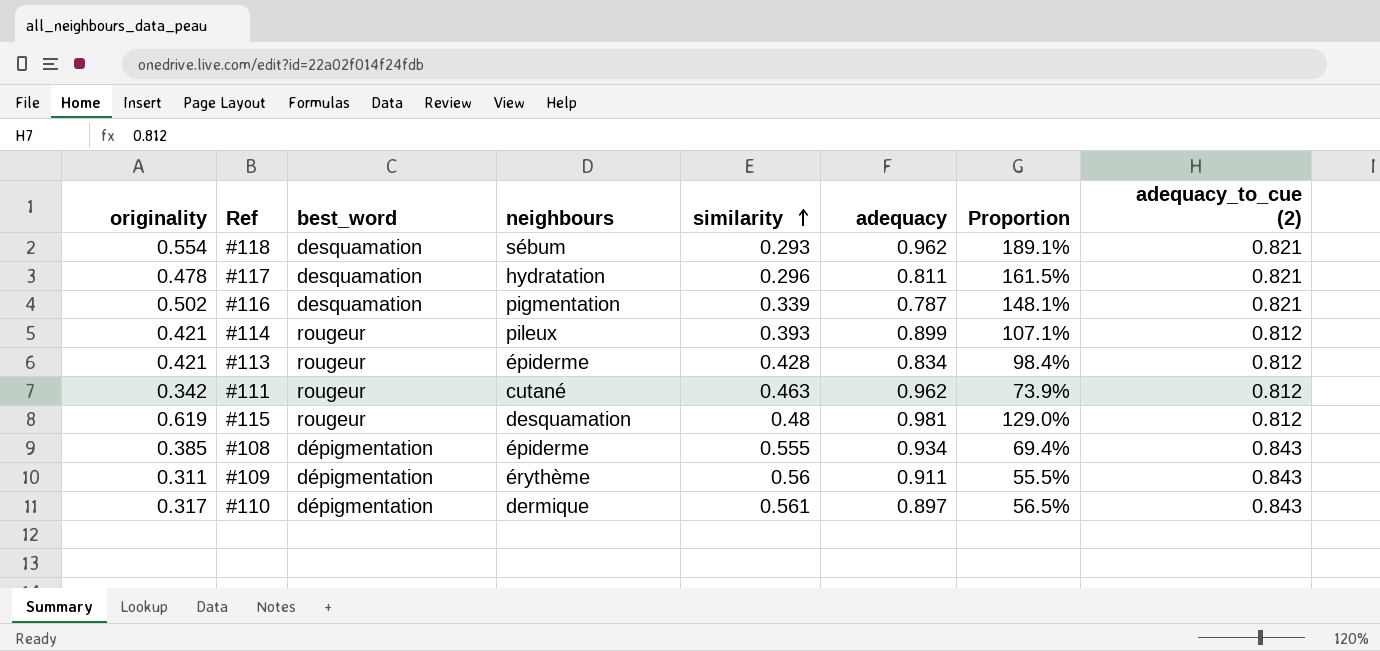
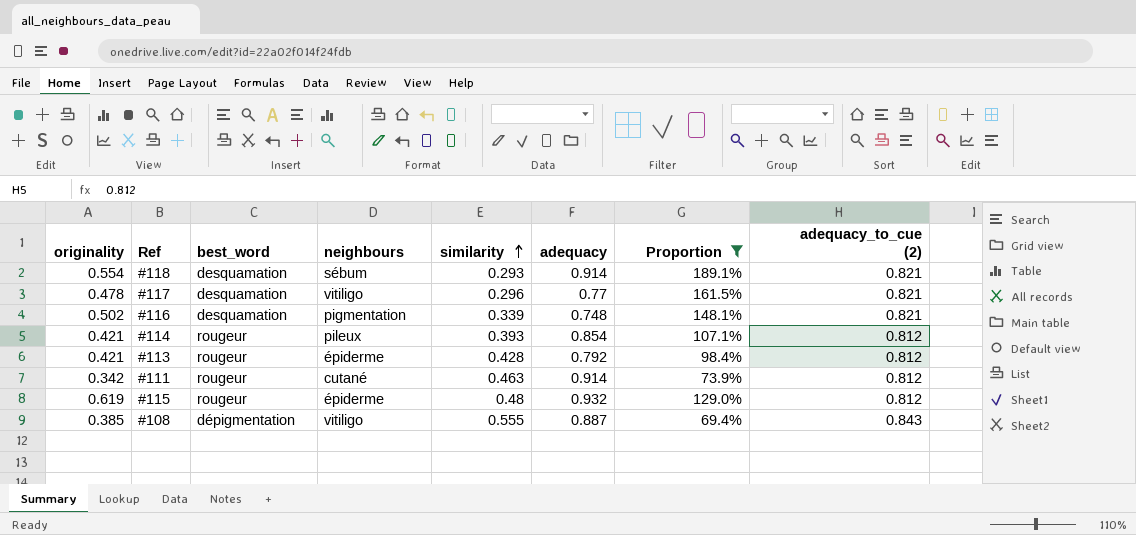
filter: none -> Proportion >= 69.4%
#118 | adequacy: 0.962 -> 0.914
#117 | neighbours: hydratation -> vitiligo
#117 | adequacy: 0.811 -> 0.77
#116 | adequacy: 0.787 -> 0.748
#114 | adequacy: 0.899 -> 0.854
#113 | adequacy: 0.834 -> 0.792
#111 | adequacy: 0.962 -> 0.914
#115 | neighbours: desquamation -> épiderme
#115 | adequacy: 0.981 -> 0.932
#108 | neighbours: épiderme -> vitiligo
#108 | adequacy: 0.934 -> 0.887

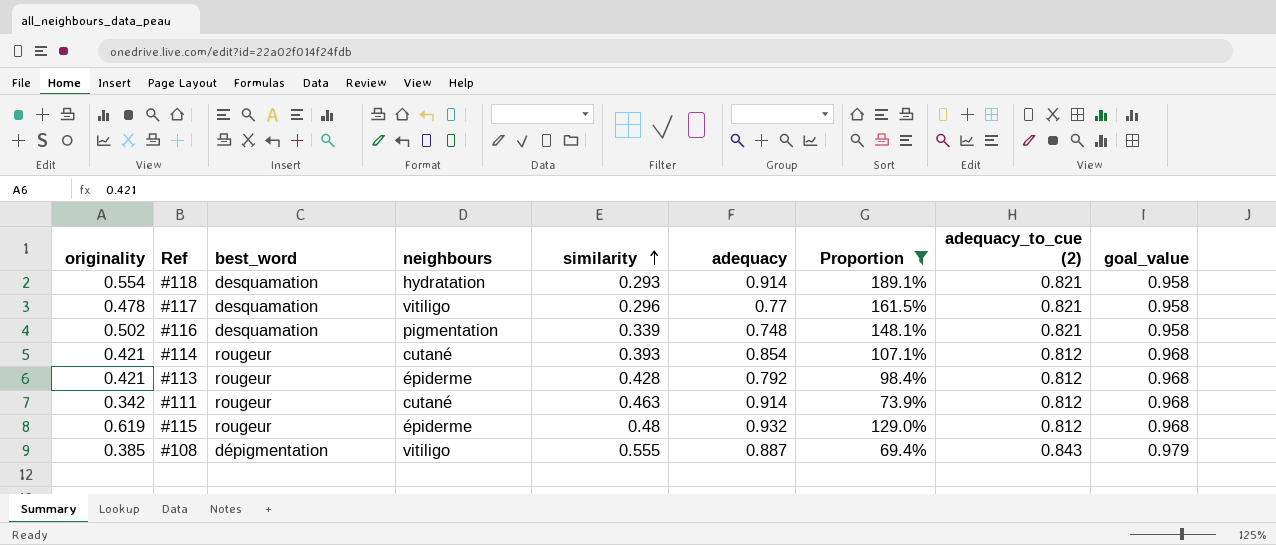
column goal_value | position: none -> 9
#118 | neighbours: sébum -> hydratation
#114 | neighbours: pileux -> cutané

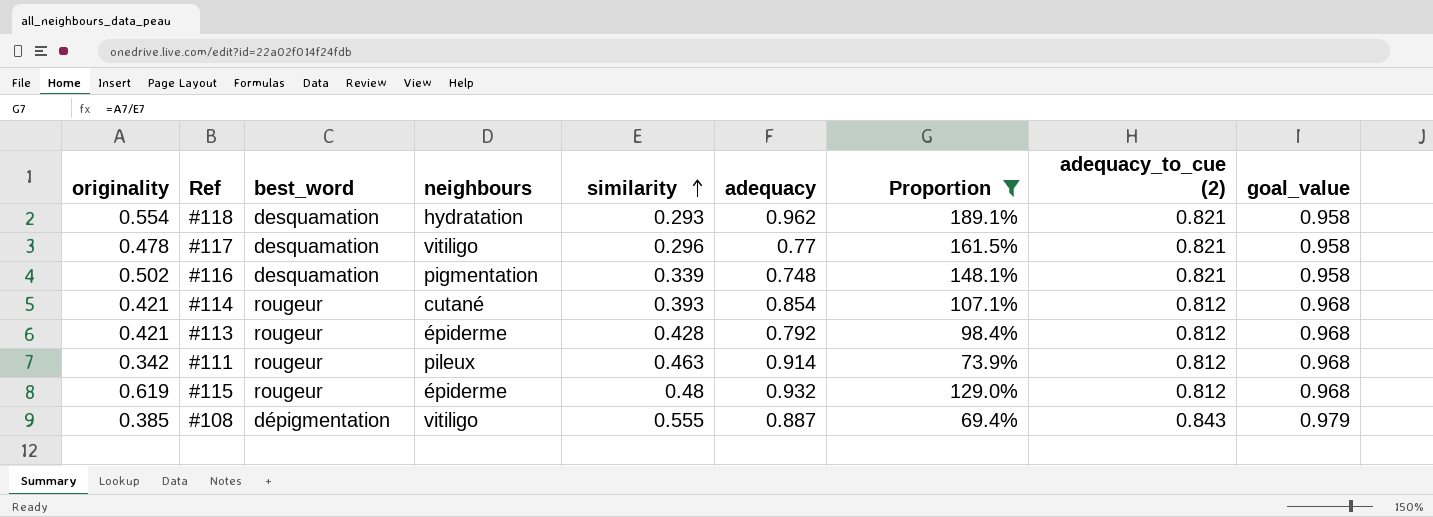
#118 | adequacy: 0.914 -> 0.962
#111 | neighbours: cutané -> pileux

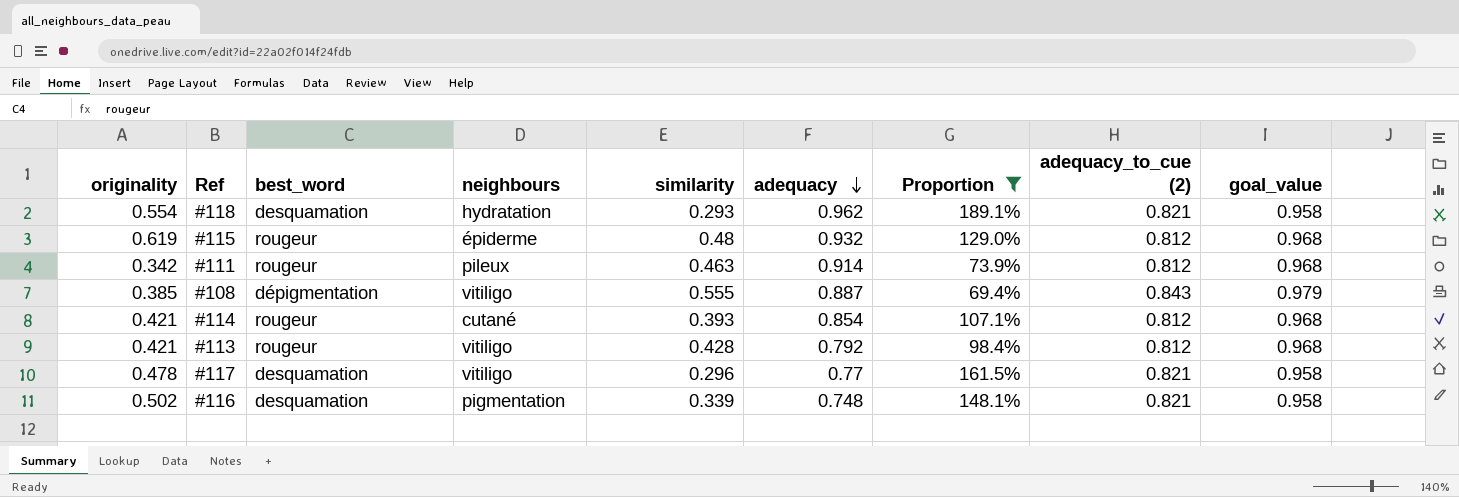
row order: similarity ascending -> adequacy descending
#113 | neighbours: épiderme -> vitiligo

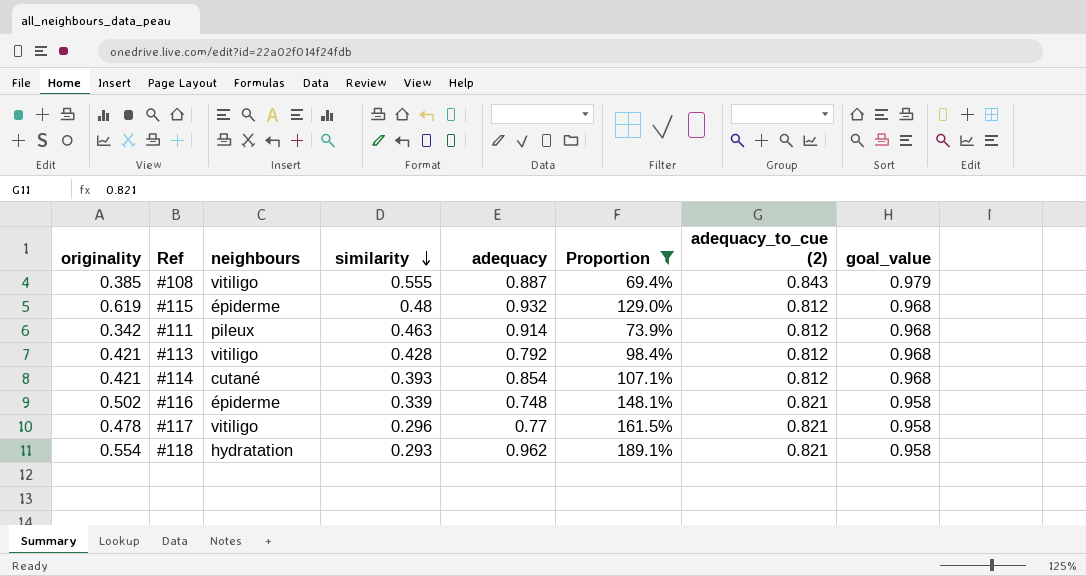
row order: adequacy descending -> similarity descending
column best_word | position: 3 -> none
#116 | neighbours: pigmentation -> épiderme

